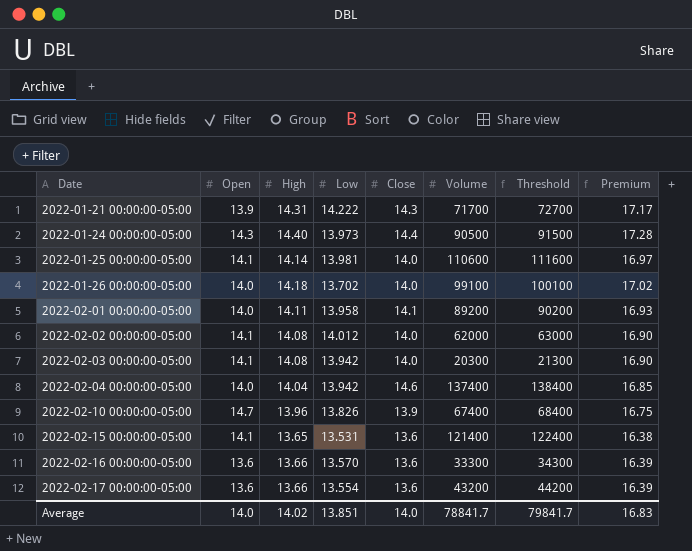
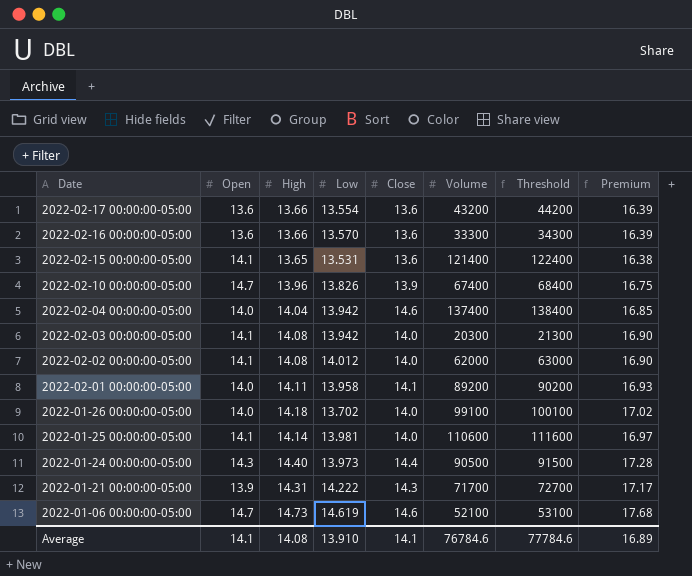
row order: Date ascending -> Date descending
row 2022-01-06 00:00:00-05:00: none -> 14.7 | 14.73 | 14.619 | 14.6 | 52100 | 53100 | 17.68
Average | Open: 14.0 -> 14.1
Average | High: 14.02 -> 14.08
Average | Low: 13.851 -> 13.910
Average | Close: 14.0 -> 14.1
Average | Volume: 78841.7 -> 76784.6
Average | Threshold: 79841.7 -> 77784.6
Average | Premium: 16.83 -> 16.89

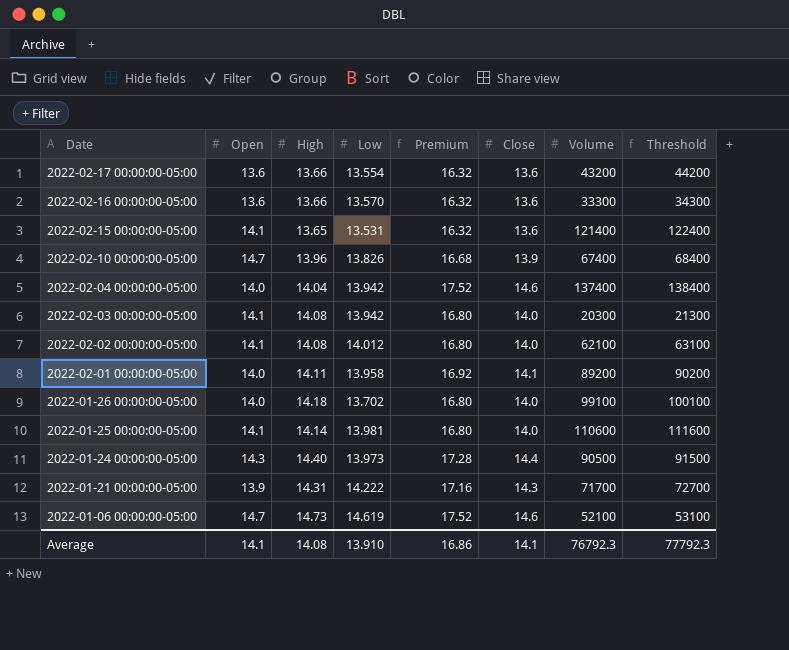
column Premium | formula: [High] * 1.2 -> [Close] * 1.2
column Premium | position: 8 -> 5
2022-02-02 00:00:00-05:00 | Volume: 62000 -> 62100
2022-02-02 00:00:00-05:00 | Threshold: 63000 -> 63100
Average | Premium: 16.89 -> 16.86
Average | Volume: 76784.6 -> 76792.3
Average | Threshold: 77784.6 -> 77792.3

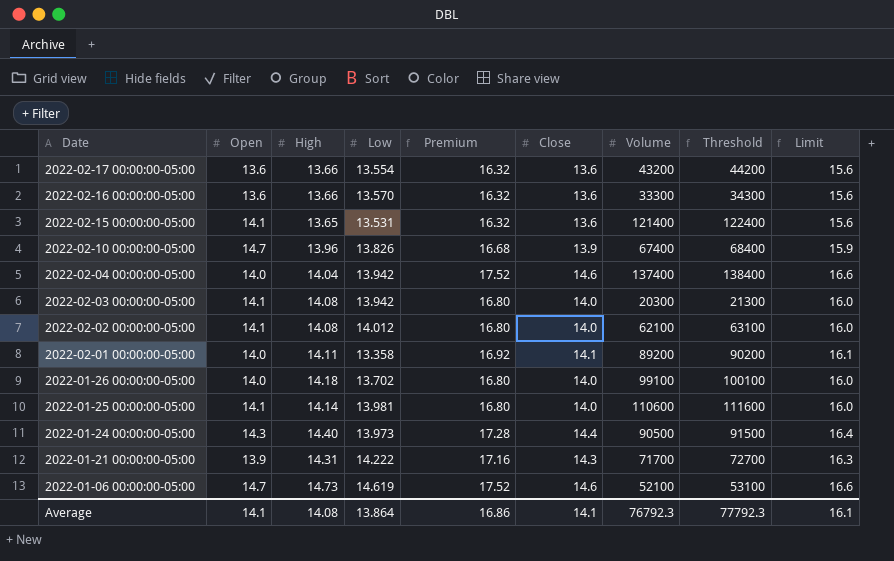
column Limit | formula: none -> [Close] + 2
2022-02-01 00:00:00-05:00 | Low: 13.958 -> 13.358
Average | Low: 13.910 -> 13.864

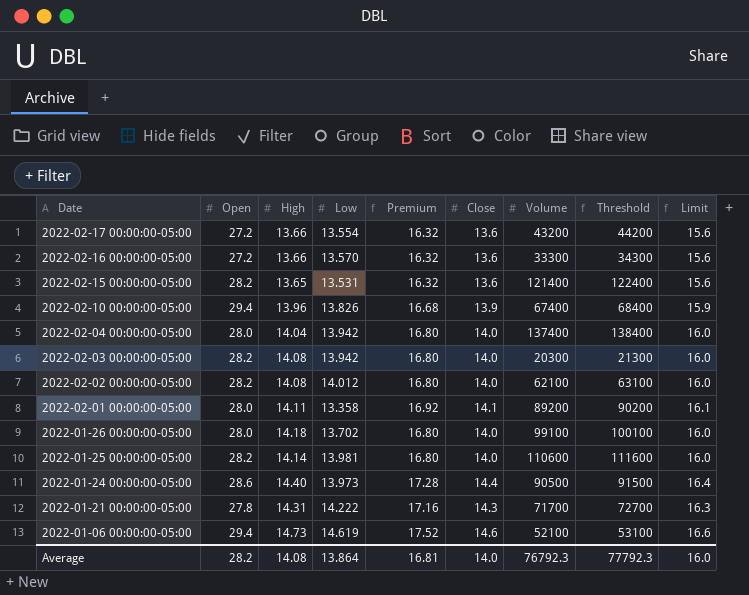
2022-02-17 00:00:00-05:00 | Open: 13.6 -> 27.2
2022-02-16 00:00:00-05:00 | Open: 13.6 -> 27.2
2022-02-15 00:00:00-05:00 | Open: 14.1 -> 28.2
2022-02-10 00:00:00-05:00 | Open: 14.7 -> 29.4
2022-02-04 00:00:00-05:00 | Open: 14.0 -> 28.0
2022-02-04 00:00:00-05:00 | Premium: 17.52 -> 16.80
2022-02-04 00:00:00-05:00 | Close: 14.6 -> 14.0
2022-02-04 00:00:00-05:00 | Limit: 16.6 -> 16.0
2022-02-03 00:00:00-05:00 | Open: 14.1 -> 28.2
2022-02-02 00:00:00-05:00 | Open: 14.1 -> 28.2
2022-02-01 00:00:00-05:00 | Open: 14.0 -> 28.0
2022-01-26 00:00:00-05:00 | Open: 14.0 -> 28.0
2022-01-25 00:00:00-05:00 | Open: 14.1 -> 28.2
2022-01-24 00:00:00-05:00 | Open: 14.3 -> 28.6
2022-01-21 00:00:00-05:00 | Open: 13.9 -> 27.8
2022-01-06 00:00:00-05:00 | Open: 14.7 -> 29.4
Average | Open: 14.1 -> 28.2
Average | Premium: 16.86 -> 16.81
Average | Close: 14.1 -> 14.0
Average | Limit: 16.1 -> 16.0

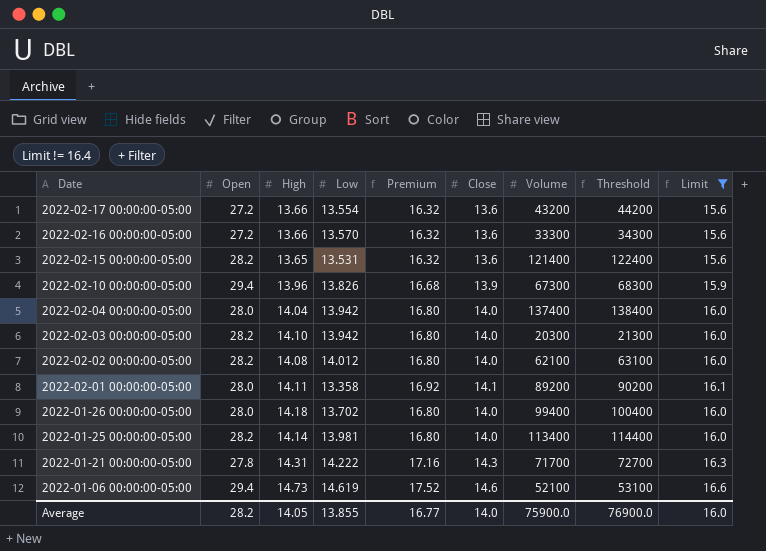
filter: none -> Limit != 16.4
2022-02-10 00:00:00-05:00 | Volume: 67400 -> 67300
2022-02-10 00:00:00-05:00 | Threshold: 68400 -> 68300
2022-02-03 00:00:00-05:00 | High: 14.08 -> 14.10
2022-01-26 00:00:00-05:00 | Volume: 99100 -> 99400
2022-01-26 00:00:00-05:00 | Threshold: 100100 -> 100400
2022-01-25 00:00:00-05:00 | Volume: 110600 -> 113400
2022-01-25 00:00:00-05:00 | Threshold: 111600 -> 114400
Average | High: 14.08 -> 14.05
Average | Low: 13.864 -> 13.855
Average | Premium: 16.81 -> 16.77
Average | Volume: 76792.3 -> 75900.0
Average | Threshold: 77792.3 -> 76900.0

